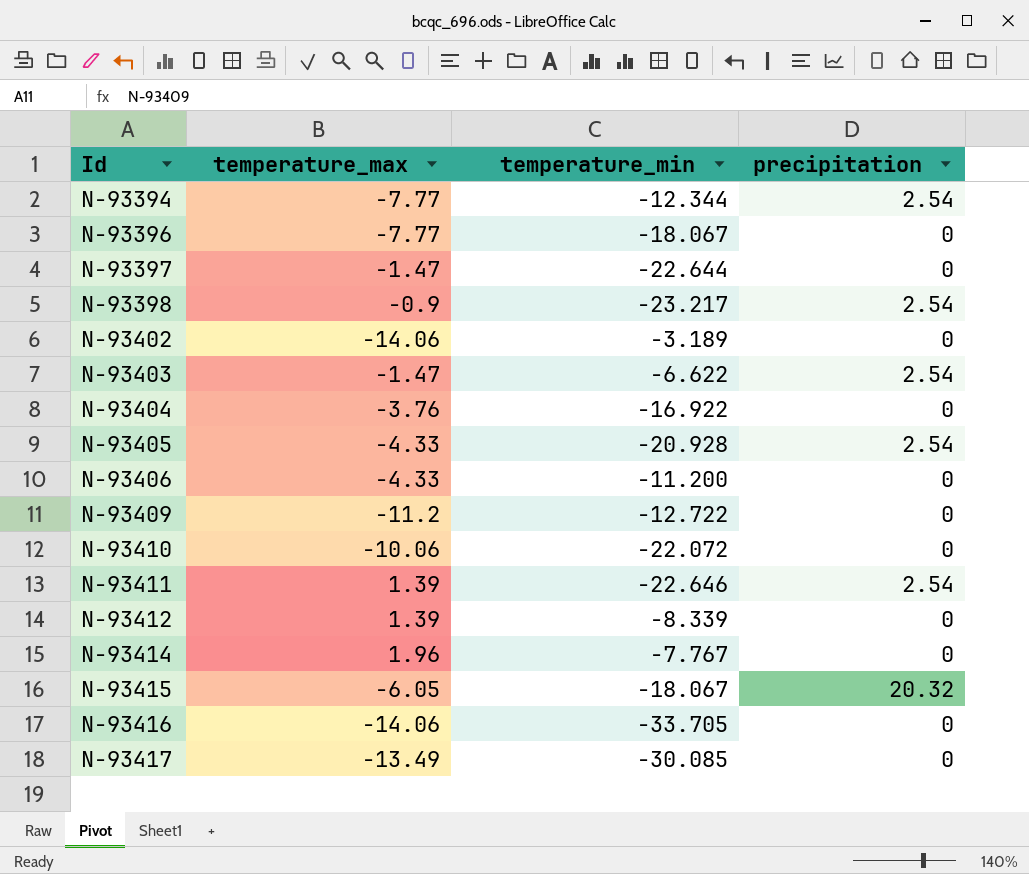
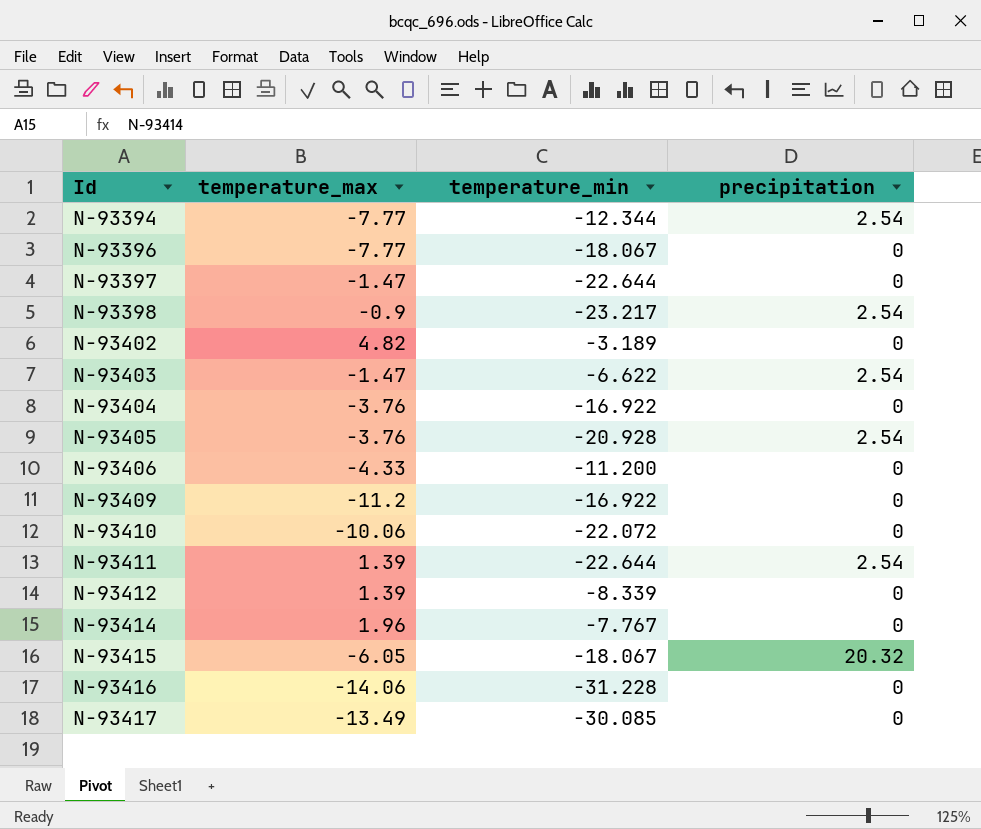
N-93402 | temperature_max: -14.06 -> 4.82
N-93405 | temperature_max: -4.33 -> -3.76
N-93409 | temperature_min: -12.722 -> -16.922
N-93411 | temperature_min: -22.646 -> -22.644
N-93416 | temperature_min: -33.705 -> -31.228

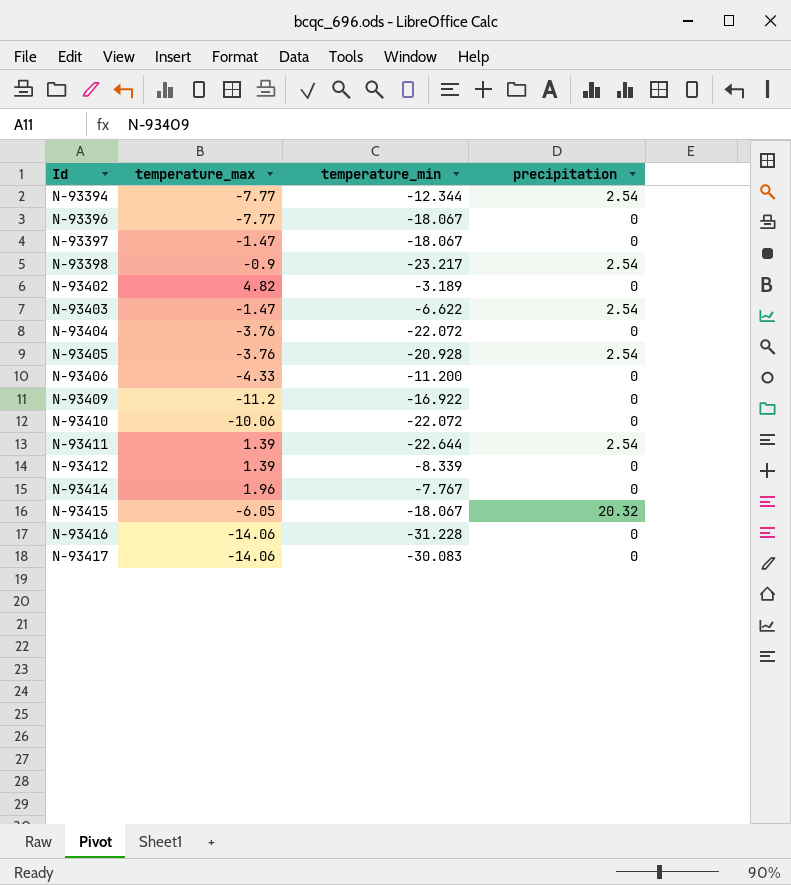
N-93397 | temperature_min: -22.644 -> -18.067
N-93404 | temperature_min: -16.922 -> -22.072
N-93417 | temperature_max: -13.49 -> -14.06
N-93417 | temperature_min: -30.085 -> -30.083

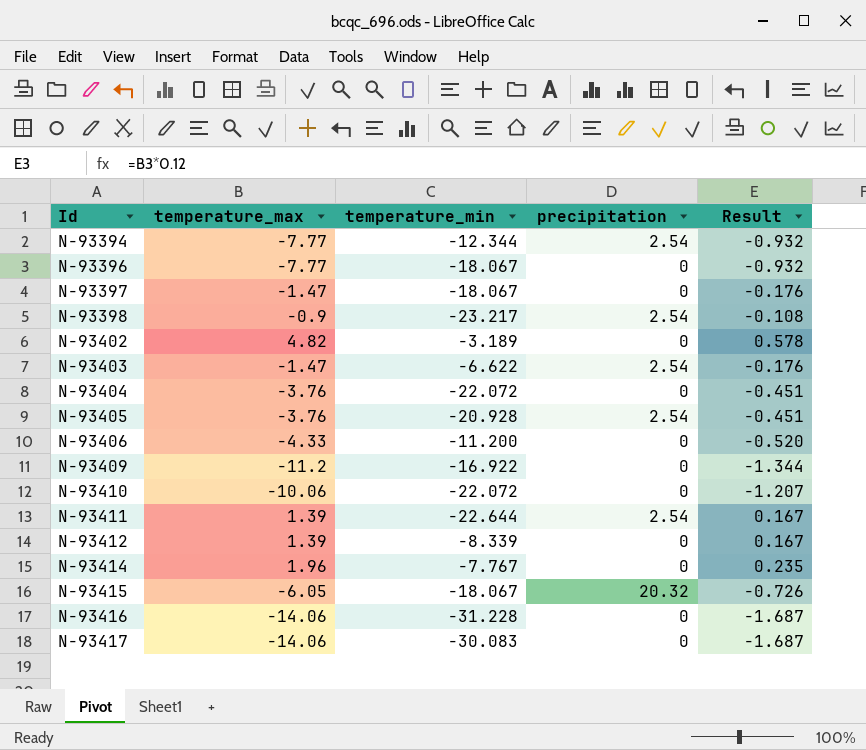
column Result | formula: none -> [temperature_max] * 0.12

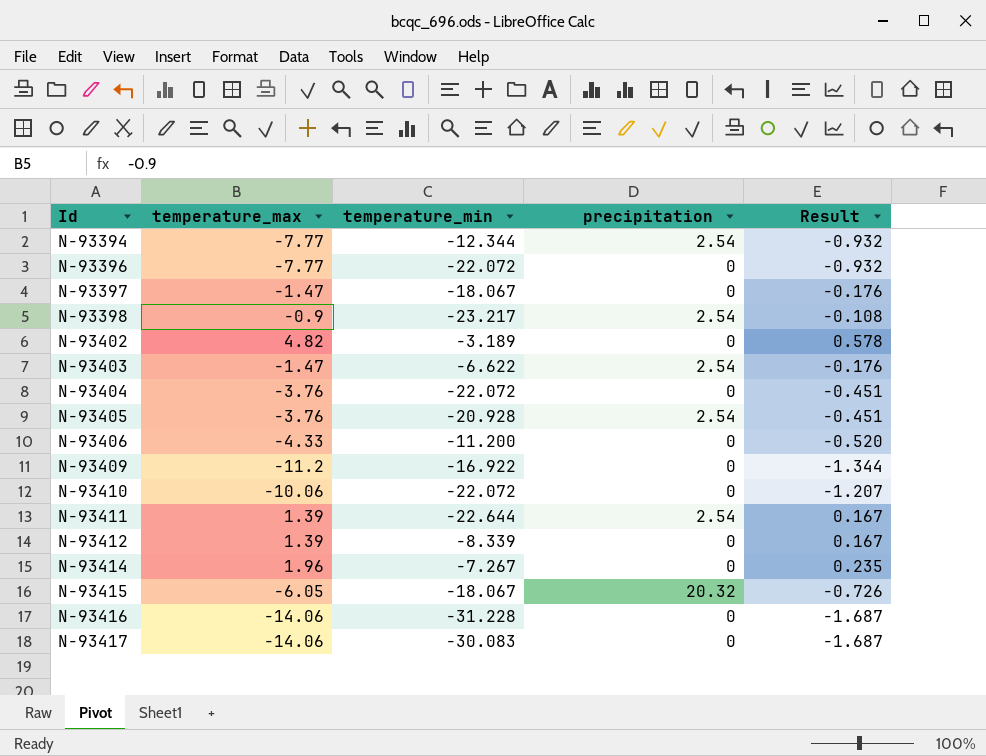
N-93396 | temperature_min: -18.067 -> -22.072
N-93414 | temperature_min: -7.767 -> -7.267

